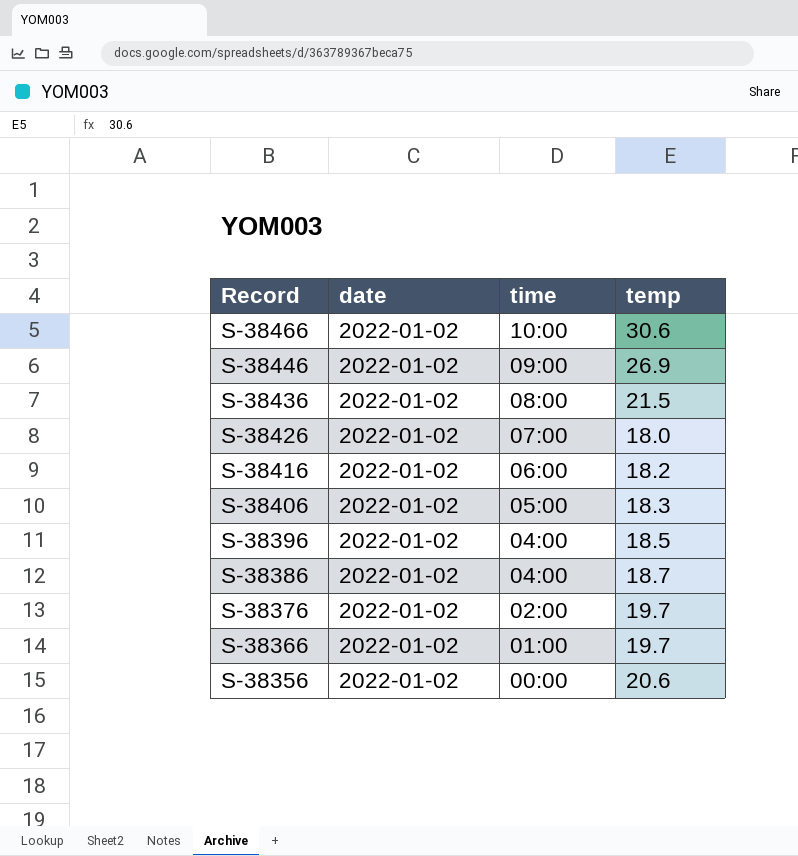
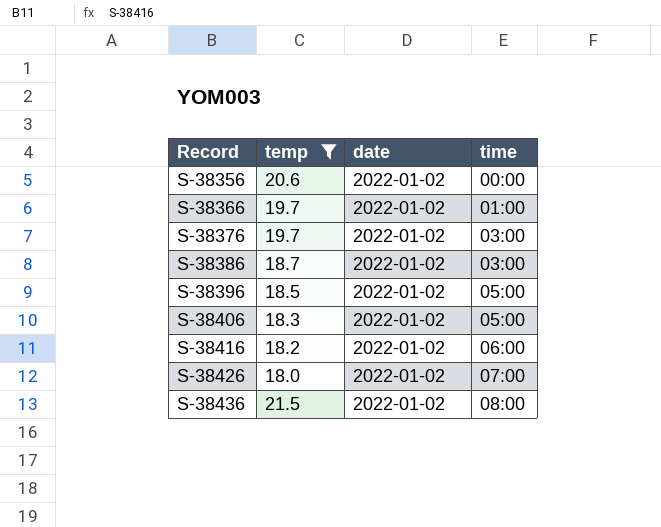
filter: none -> temp <= 21.5
row order: Record descending -> Record ascending
column temp | position: 4 -> 2
S-38376 | time: 02:00 -> 03:00
S-38386 | time: 04:00 -> 03:00
S-38396 | time: 04:00 -> 05:00

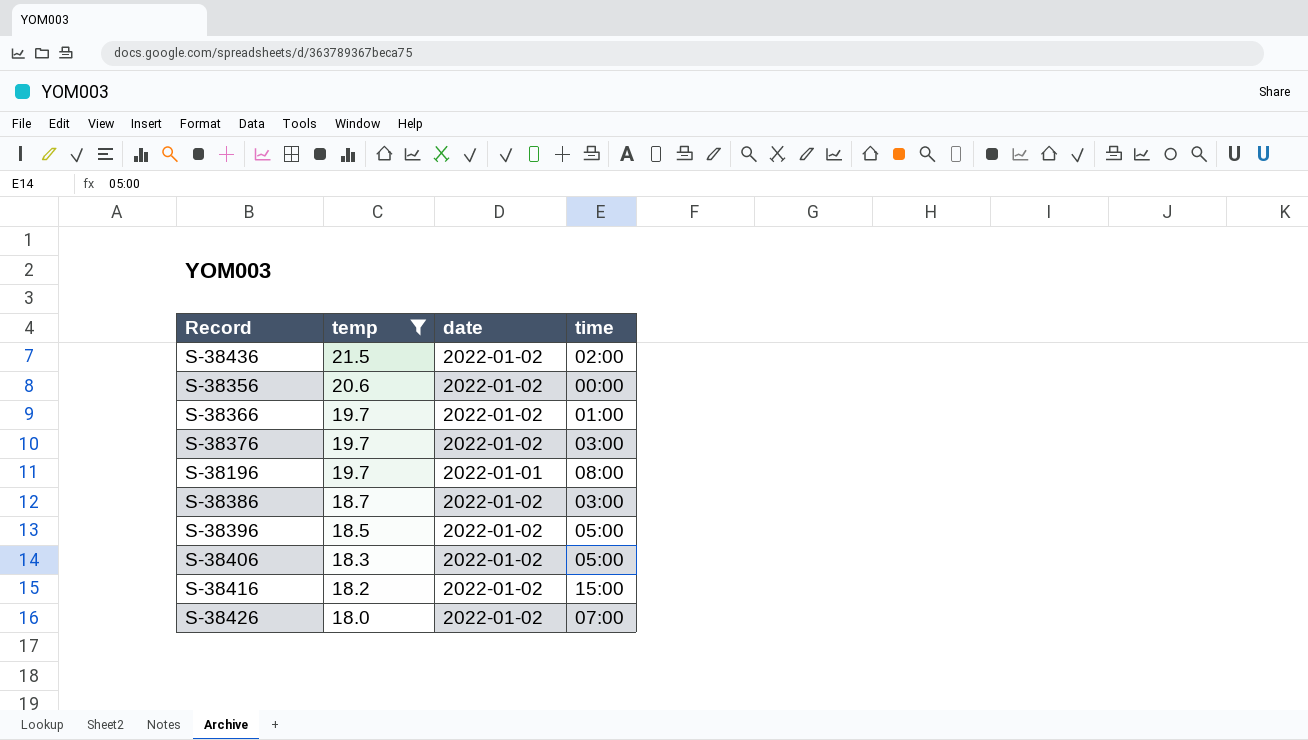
row order: Record ascending -> temp descending
S-38436 | time: 08:00 -> 02:00
row S-38196: none -> 19.7 | 2022-01-01 | 08:00
S-38416 | time: 06:00 -> 15:00

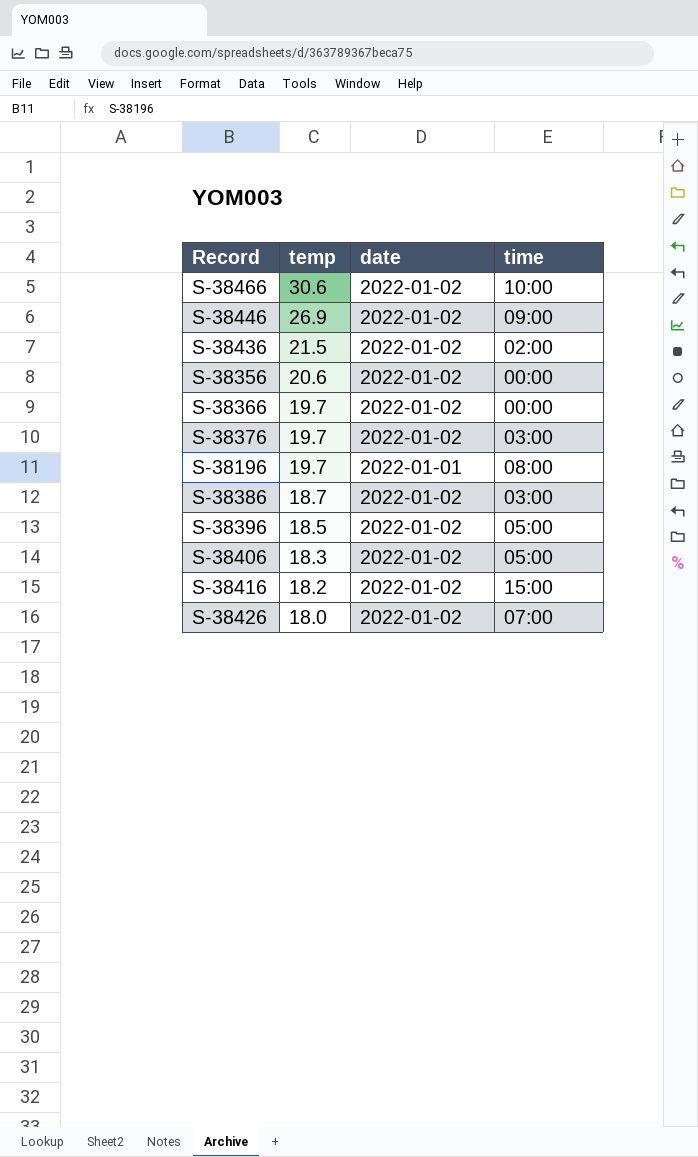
filter: temp <= 21.5 -> none
S-38366 | time: 01:00 -> 00:00

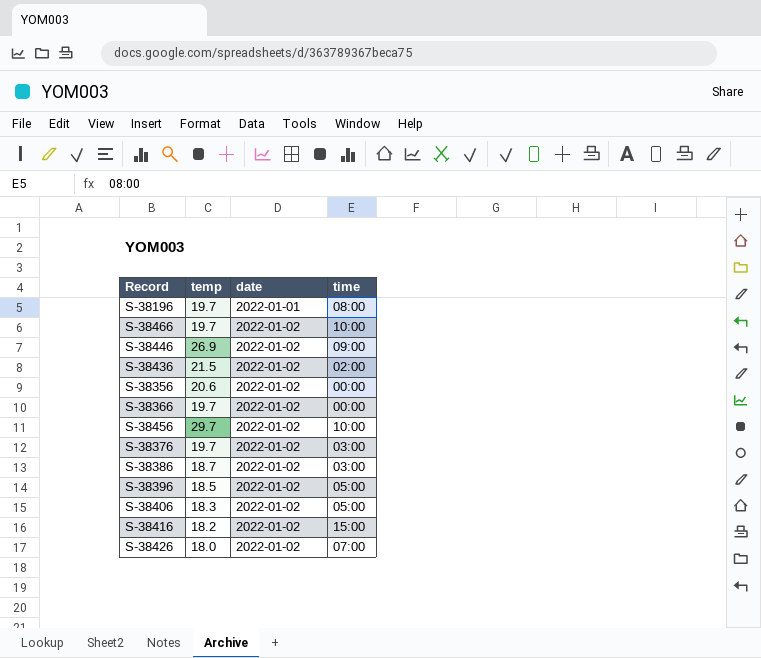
row order: temp descending -> date ascending
S-38466 | temp: 30.6 -> 19.7
row S-38456: none -> 29.7 | 2022-01-02 | 10:00

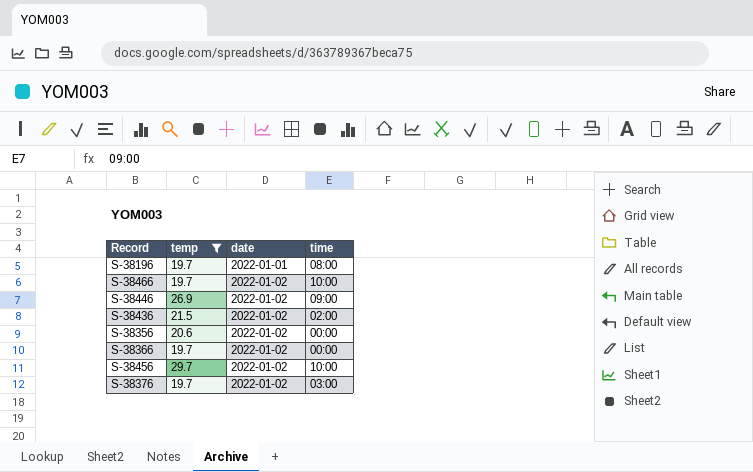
filter: none -> temp >= 19.7

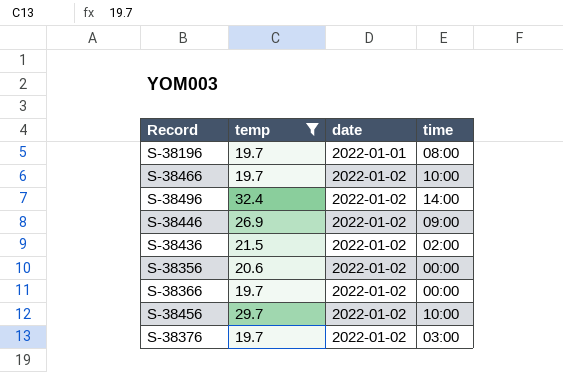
row S-38496: none -> 32.4 | 2022-01-02 | 14:00

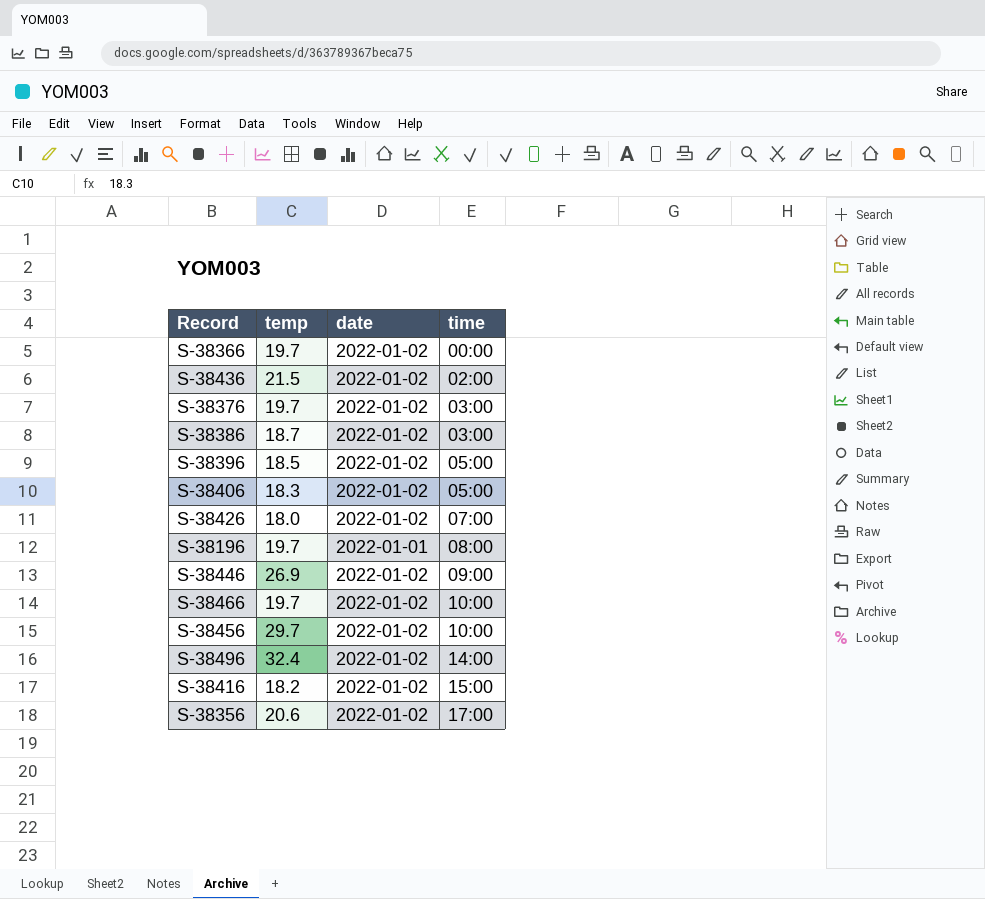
filter: temp >= 19.7 -> none
row order: date ascending -> time ascending
S-38356 | time: 00:00 -> 17:00

